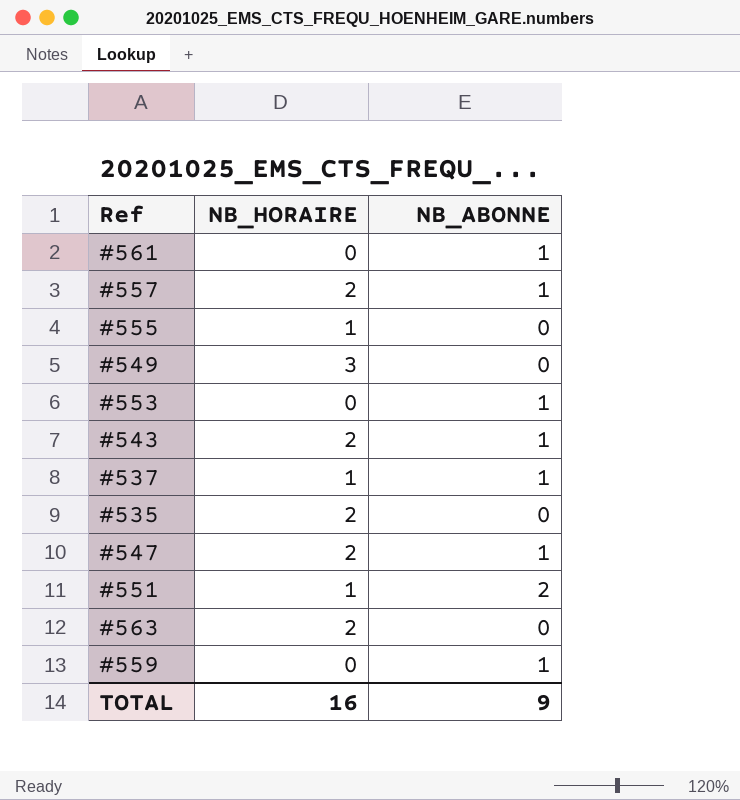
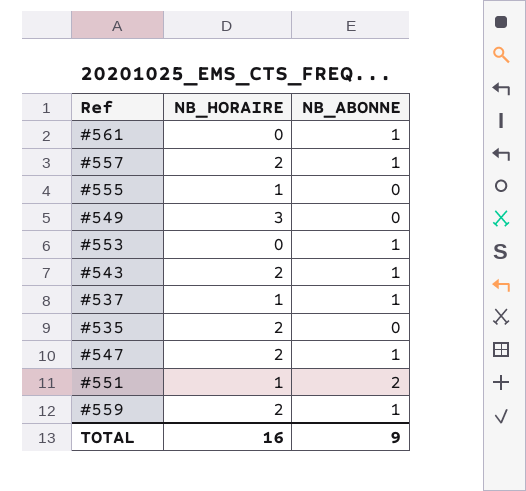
row #563: 2 | 0 -> none
#559 | NB_HORAIRE: 0 -> 2

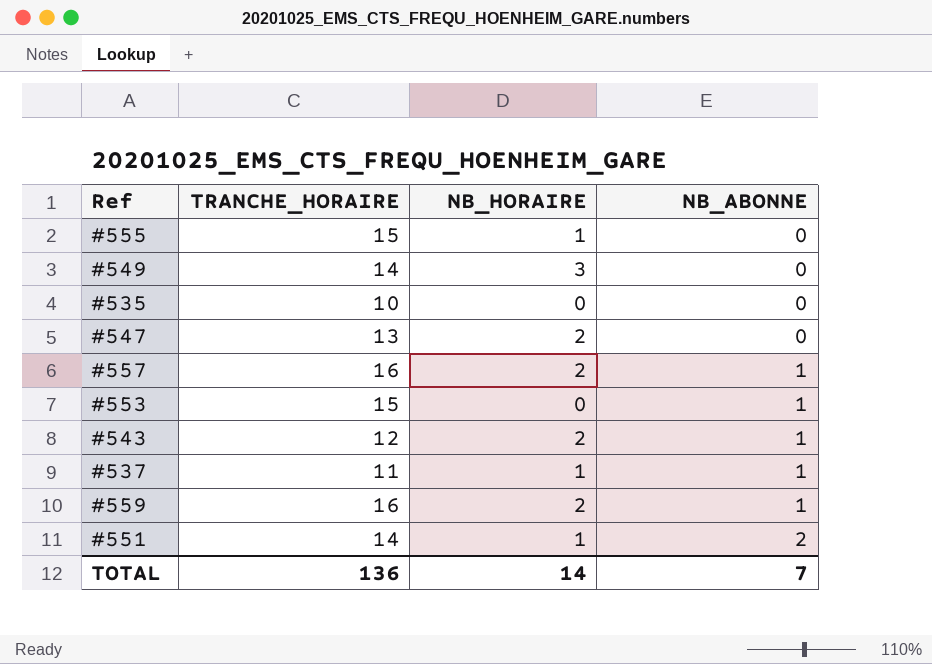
row order: none -> NB_ABONNE ascending
column TRANCHE_HORAIRE | position: none -> 2
row #561: 0 | 1 -> none
#535 | NB_HORAIRE: 2 -> 0
#547 | NB_ABONNE: 1 -> 0
TOTAL | NB_HORAIRE: 16 -> 14
TOTAL | NB_ABONNE: 9 -> 7

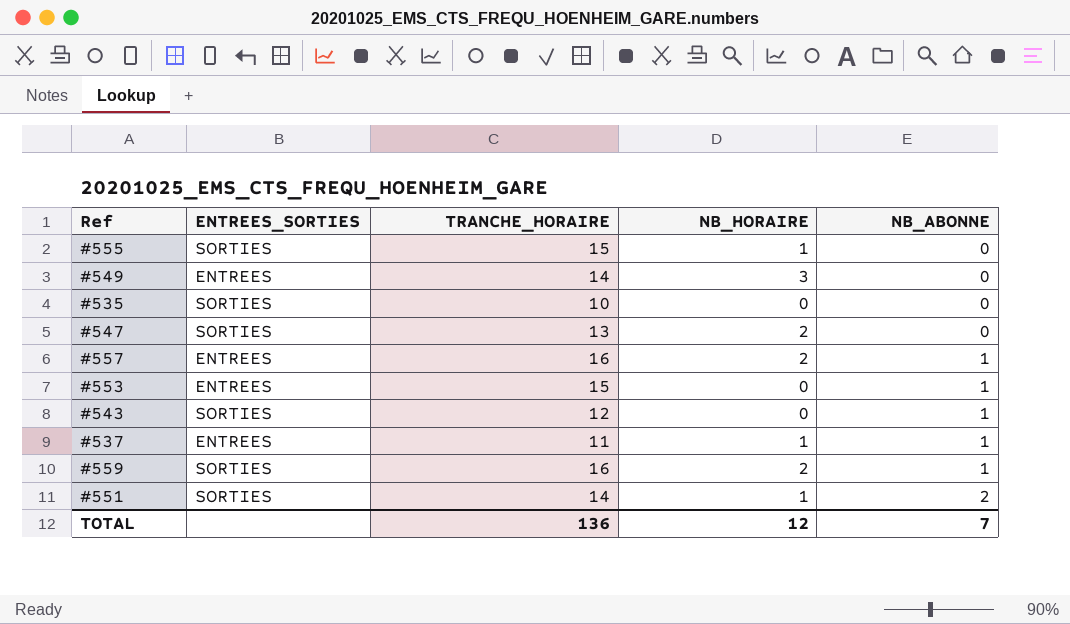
column ENTREES_SORTIES | position: none -> 2
#543 | NB_HORAIRE: 2 -> 0
TOTAL | NB_HORAIRE: 14 -> 12

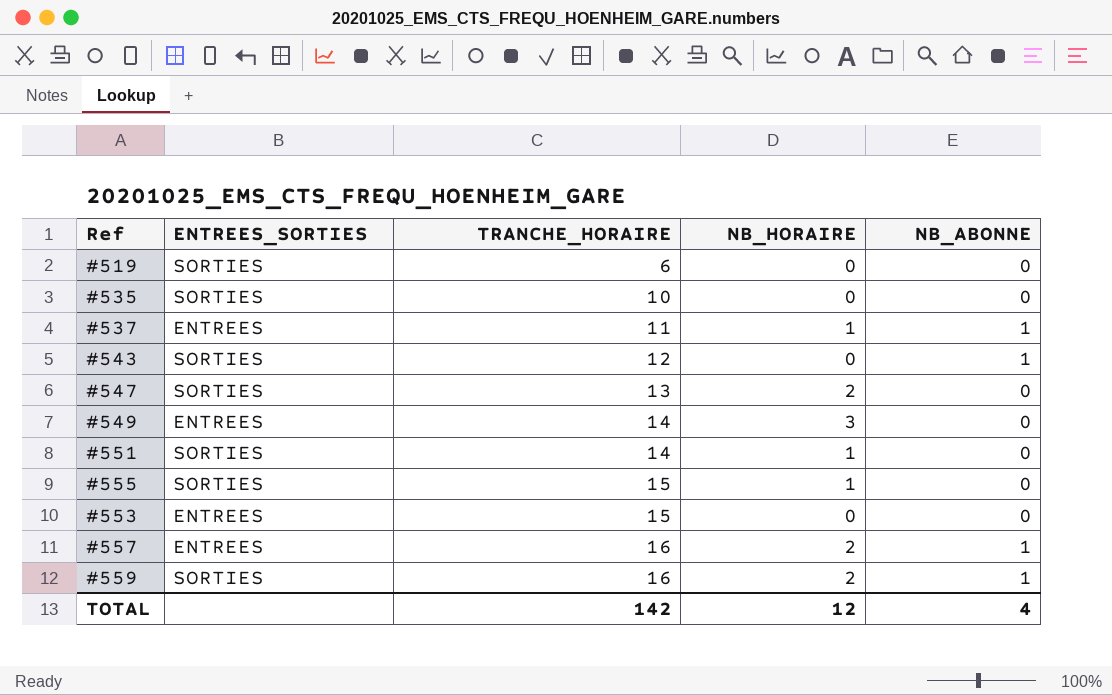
row order: NB_ABONNE ascending -> TRANCHE_HORAIRE ascending
row #519: none -> SORTIES | 6 | 0 | 0
#551 | NB_ABONNE: 2 -> 0
#553 | NB_ABONNE: 1 -> 0
TOTAL | TRANCHE_HORAIRE: 136 -> 142
TOTAL | NB_ABONNE: 7 -> 4

